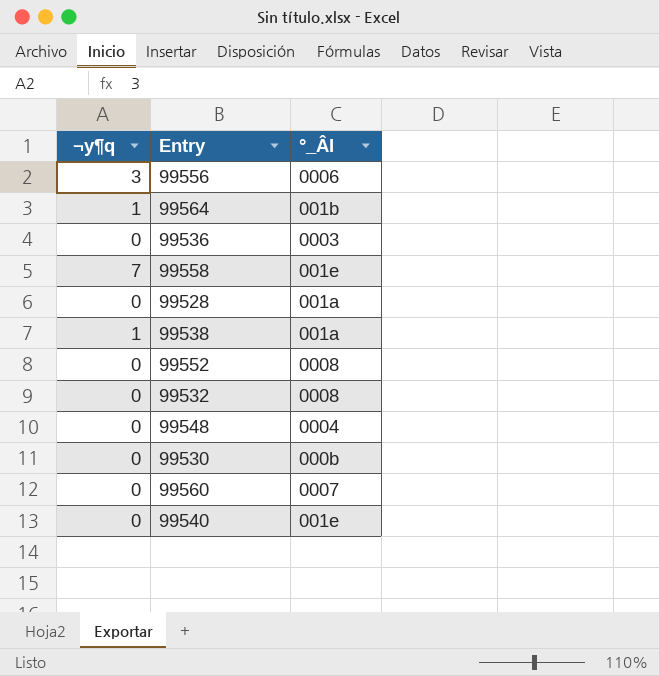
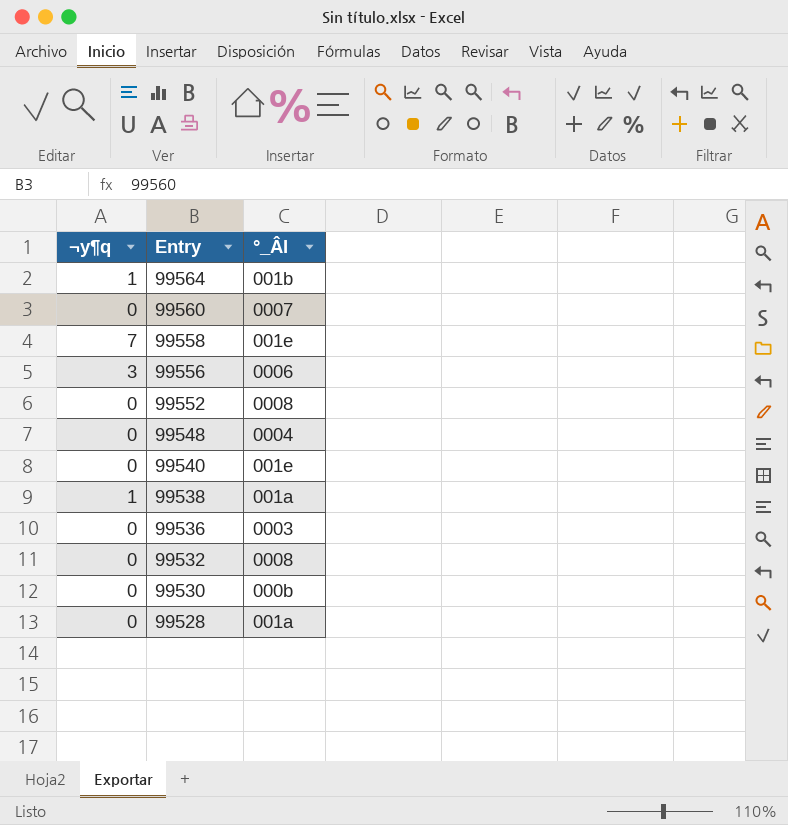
row order: none -> Entry descending

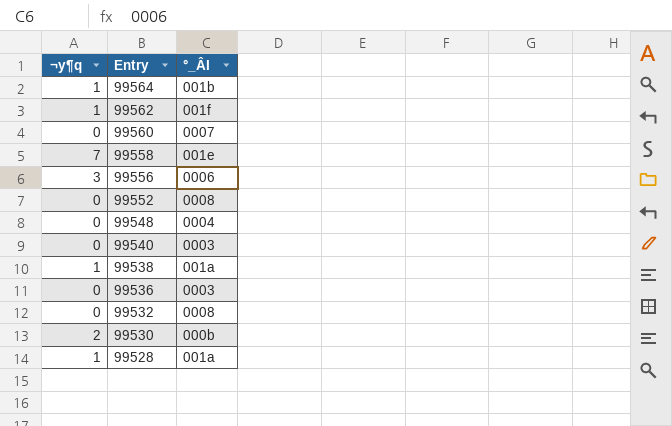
row 99562: none -> 1 | 001f
99540 | °_ÂI: 001e -> 0003
99530 | ¬y¶q: 0 -> 2
99528 | ¬y¶q: 0 -> 1

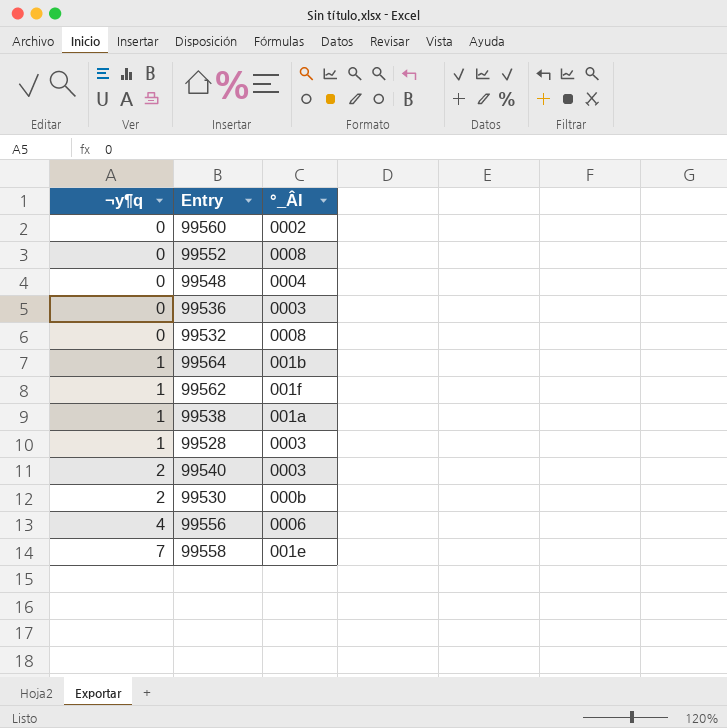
row order: Entry descending -> ¬y¶q ascending
99560 | °_ÂI: 0007 -> 0002
99528 | °_ÂI: 001a -> 0003
99540 | ¬y¶q: 0 -> 2
99556 | ¬y¶q: 3 -> 4

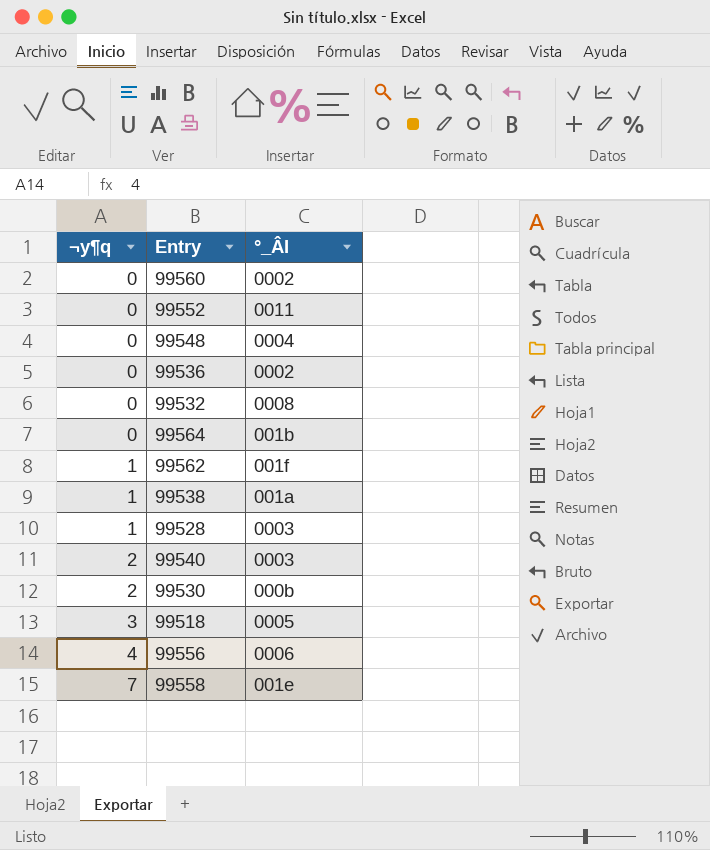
99552 | °_ÂI: 0008 -> 0011
99536 | °_ÂI: 0003 -> 0002
99564 | ¬y¶q: 1 -> 0
row 99518: none -> 3 | 0005

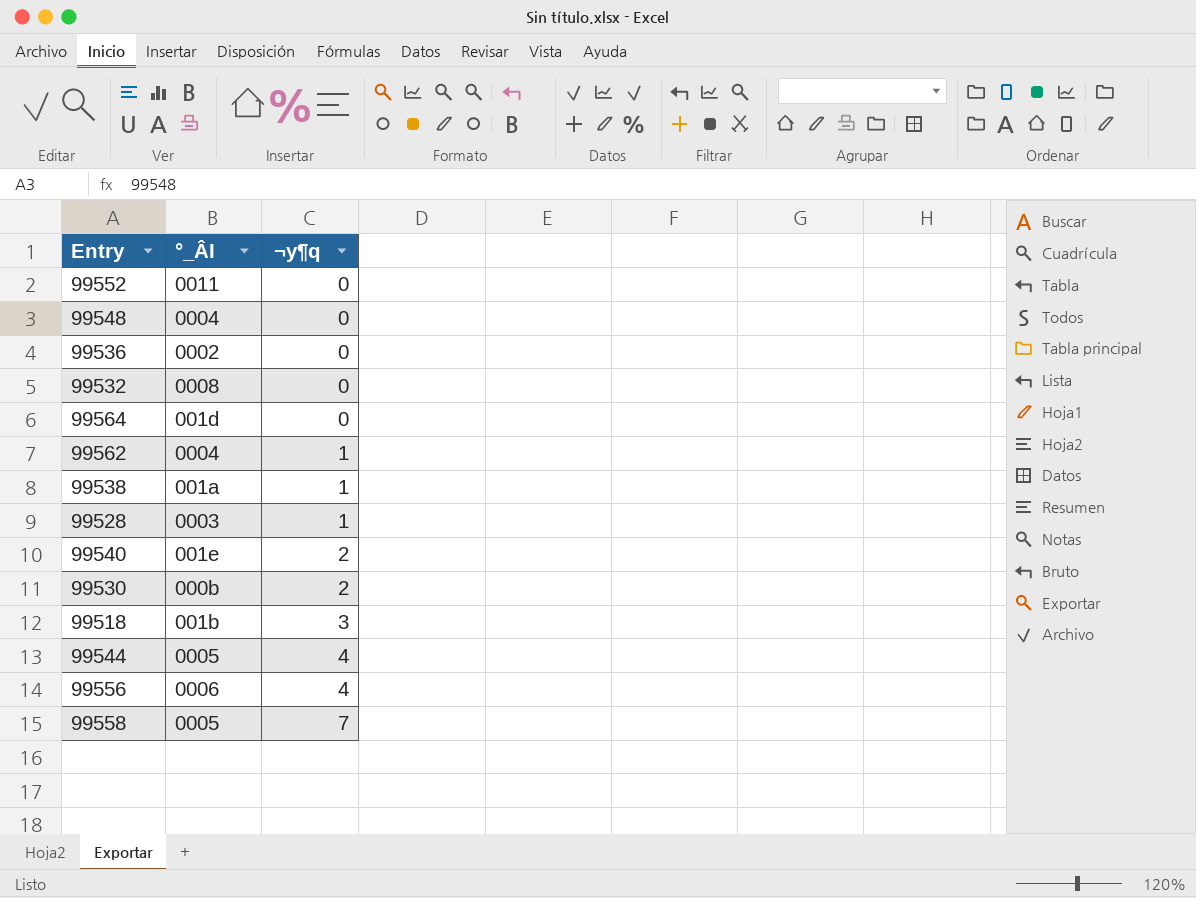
column ¬y¶q | position: 1 -> 3
row 99560: 0 | 0002 -> none
99564 | °_ÂI: 001b -> 001d
99562 | °_ÂI: 001f -> 0004
99540 | °_ÂI: 0003 -> 001e
99518 | °_ÂI: 0005 -> 001b
row 99544: none -> 0005 | 4
99558 | °_ÂI: 001e -> 0005

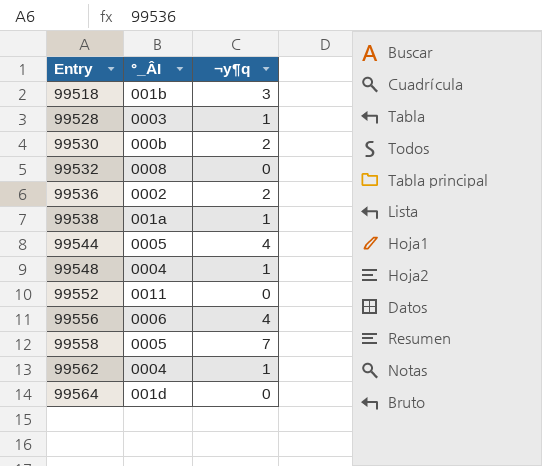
row order: ¬y¶q ascending -> Entry ascending
row 99540: 001e | 2 -> none
99536 | ¬y¶q: 0 -> 2
99548 | ¬y¶q: 0 -> 1

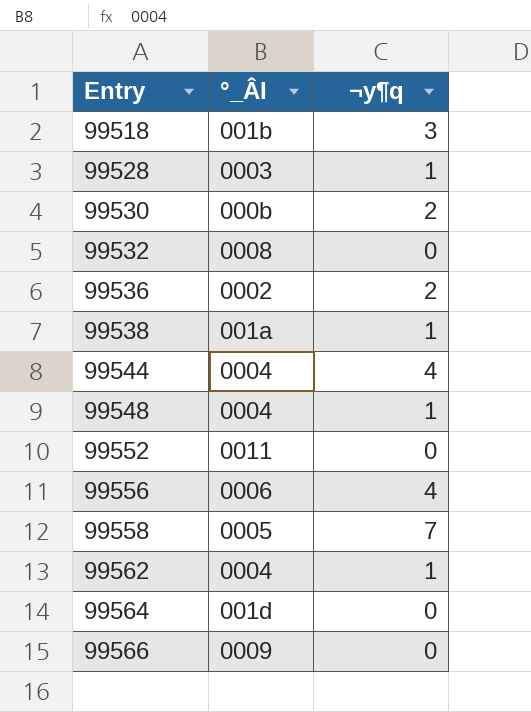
99544 | °_ÂI: 0005 -> 0004
row 99566: none -> 0009 | 0

